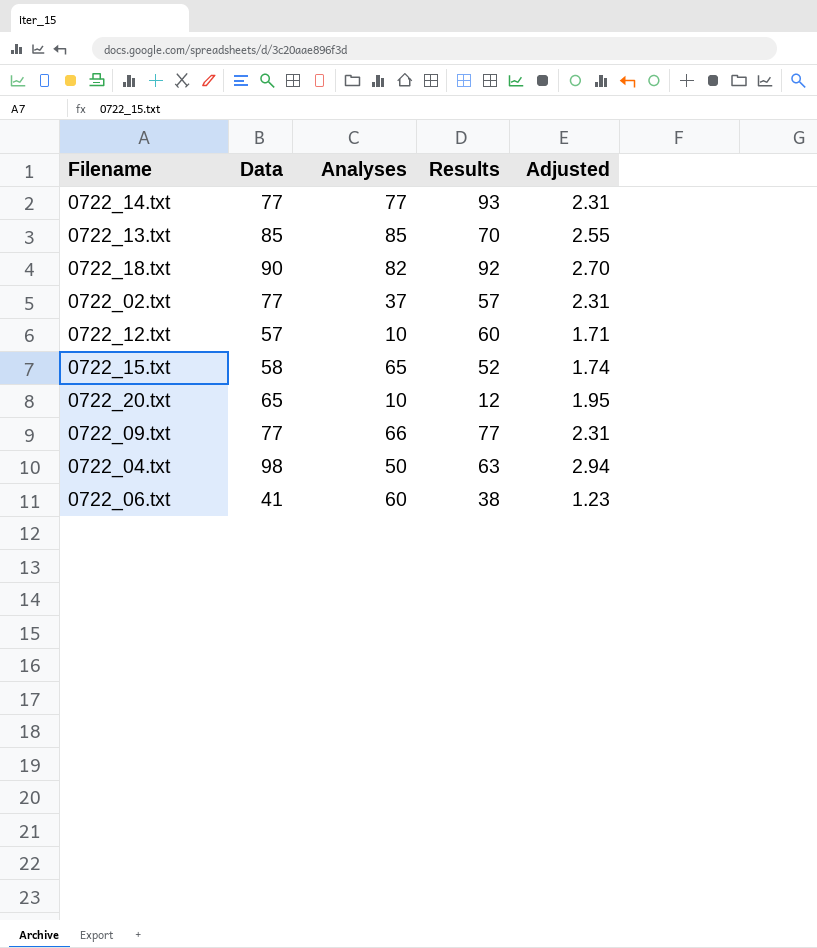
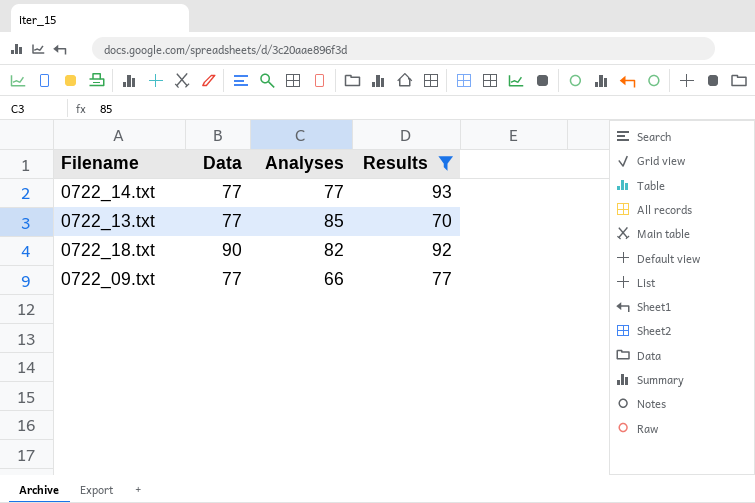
filter: none -> Results >= 70
column Adjusted | formula: [Data] * 0.03 -> none
0722_13.txt | Data: 85 -> 77

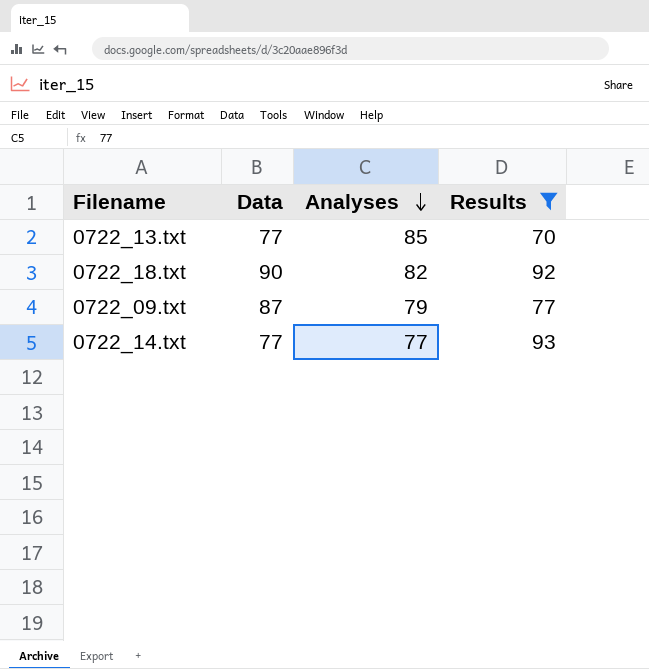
row order: none -> Analyses descending
0722_09.txt | Data: 77 -> 87
0722_09.txt | Analyses: 66 -> 79

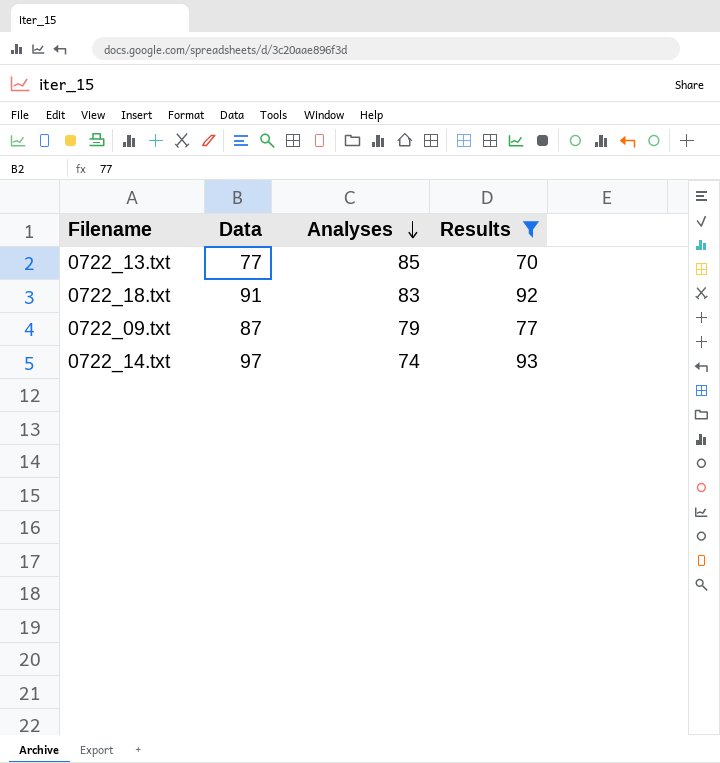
0722_18.txt | Data: 90 -> 91
0722_18.txt | Analyses: 82 -> 83
0722_14.txt | Data: 77 -> 97
0722_14.txt | Analyses: 77 -> 74

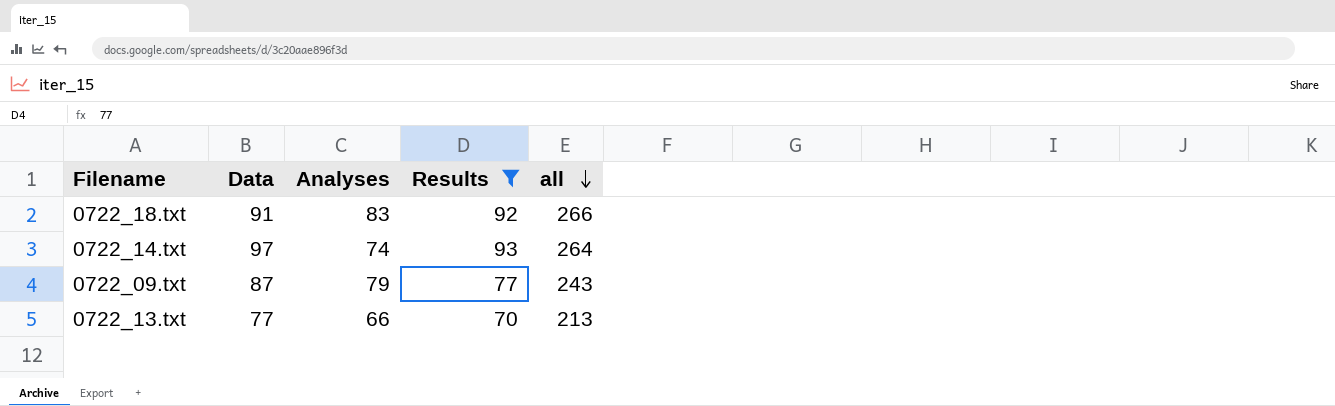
row order: Analyses descending -> all descending
column all | formula: none -> [Data] + [Analyses] + [Results]
0722_13.txt | Analyses: 85 -> 66

